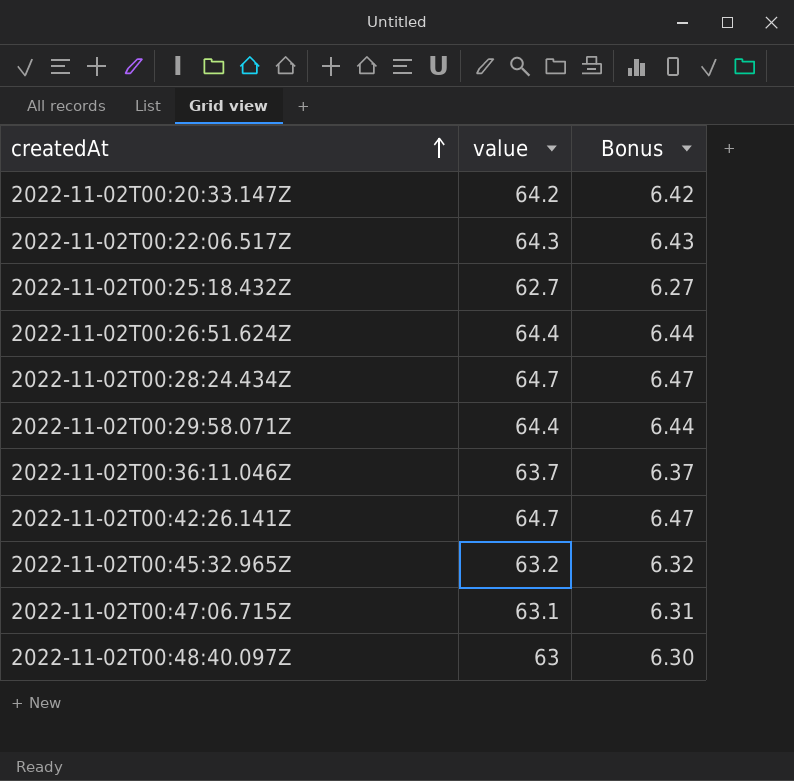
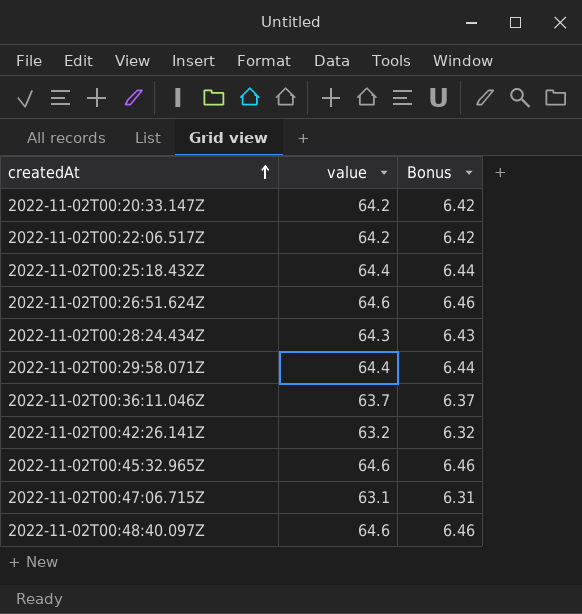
2022-11-02T00:22:06.517Z | value: 64.3 -> 64.2
2022-11-02T00:22:06.517Z | Bonus: 6.43 -> 6.42
2022-11-02T00:25:18.432Z | value: 62.7 -> 64.4
2022-11-02T00:25:18.432Z | Bonus: 6.27 -> 6.44
2022-11-02T00:26:51.624Z | value: 64.4 -> 64.6
2022-11-02T00:26:51.624Z | Bonus: 6.44 -> 6.46
2022-11-02T00:28:24.434Z | value: 64.7 -> 64.3
2022-11-02T00:28:24.434Z | Bonus: 6.47 -> 6.43
2022-11-02T00:42:26.141Z | value: 64.7 -> 63.2
2022-11-02T00:42:26.141Z | Bonus: 6.47 -> 6.32
2022-11-02T00:45:32.965Z | value: 63.2 -> 64.6
2022-11-02T00:45:32.965Z | Bonus: 6.32 -> 6.46
2022-11-02T00:48:40.097Z | value: 63 -> 64.6
2022-11-02T00:48:40.097Z | Bonus: 6.30 -> 6.46

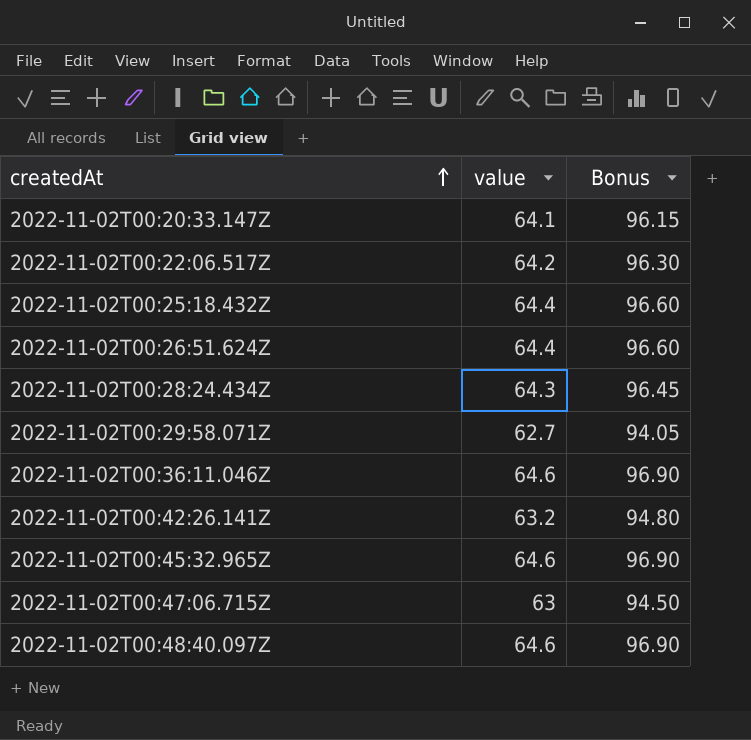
column Bonus | formula: [value] * 0.1 -> [value] * 1.5
2022-11-02T00:20:33.147Z | value: 64.2 -> 64.1
2022-11-02T00:26:51.624Z | value: 64.6 -> 64.4
2022-11-02T00:29:58.071Z | value: 64.4 -> 62.7
2022-11-02T00:36:11.046Z | value: 63.7 -> 64.6
2022-11-02T00:47:06.715Z | value: 63.1 -> 63

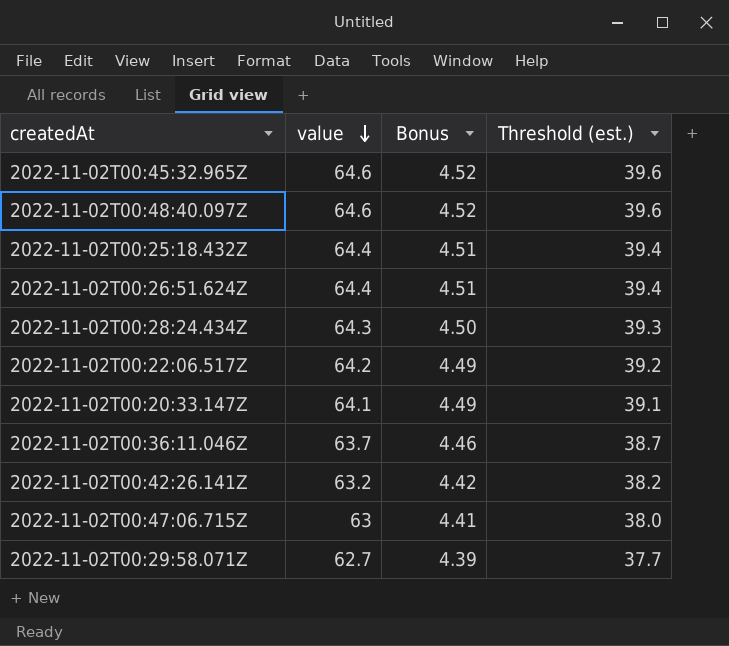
row order: createdAt ascending -> value descending
column Bonus | formula: [value] * 1.5 -> [value] * 0.07
column Threshold (est.) | formula: none -> [value] - 25
2022-11-02T00:36:11.046Z | value: 64.6 -> 63.7

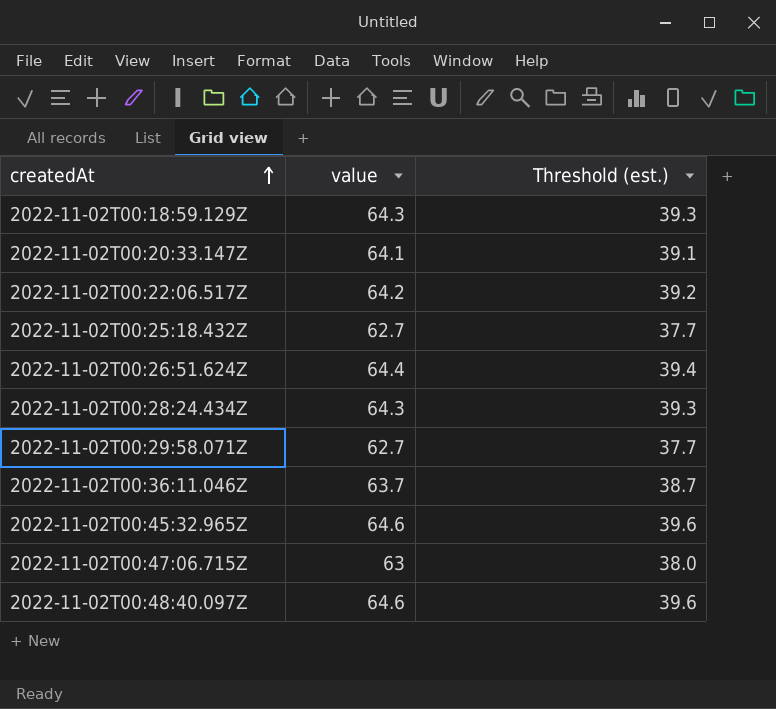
row order: value descending -> createdAt ascending
column Bonus | formula: [value] * 0.07 -> none
row 2022-11-02T00:42:26.141Z: 63.2 | 4.42 | 38.2 -> none
row 2022-11-02T00:18:59.129Z: none -> 64.3 | 39.3
2022-11-02T00:25:18.432Z | value: 64.4 -> 62.7
2022-11-02T00:25:18.432Z | Threshold (est.): 39.4 -> 37.7

